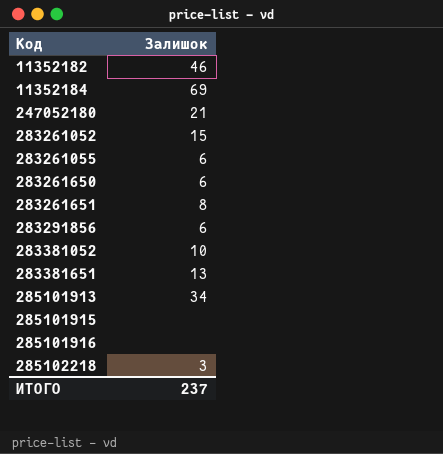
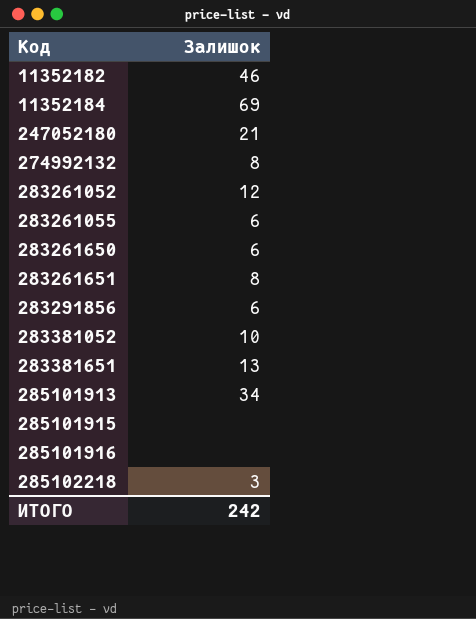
row 274992132: none -> 8
283261052 | Залишок: 15 -> 12
ИТОГО | Залишок: 237 -> 242

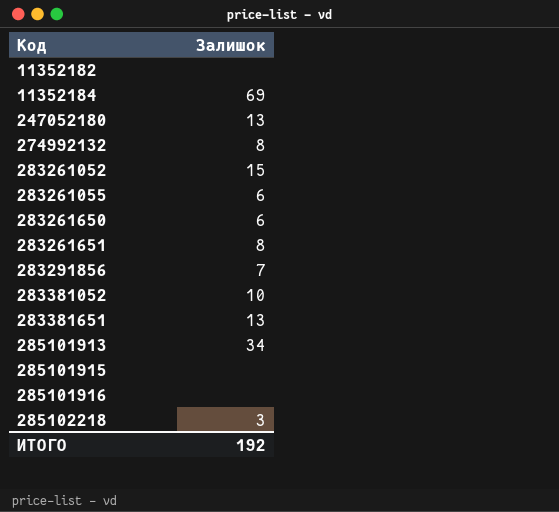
11352182 | Залишок: 46 -> none
247052180 | Залишок: 21 -> 13
283261052 | Залишок: 12 -> 15
283291856 | Залишок: 6 -> 7
ИТОГО | Залишок: 242 -> 192

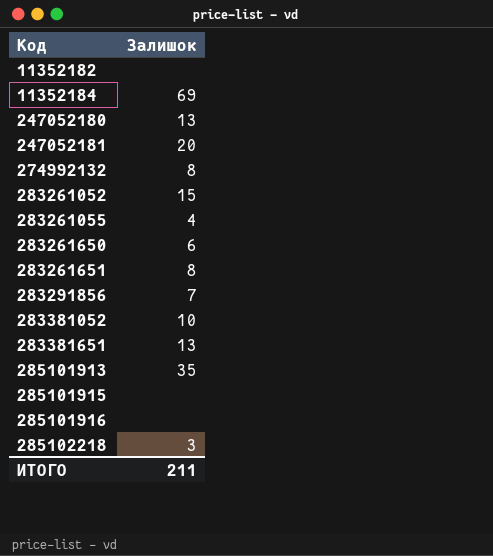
row 247052181: none -> 20
283261055 | Залишок: 6 -> 4
285101913 | Залишок: 34 -> 35
ИТОГО | Залишок: 192 -> 211

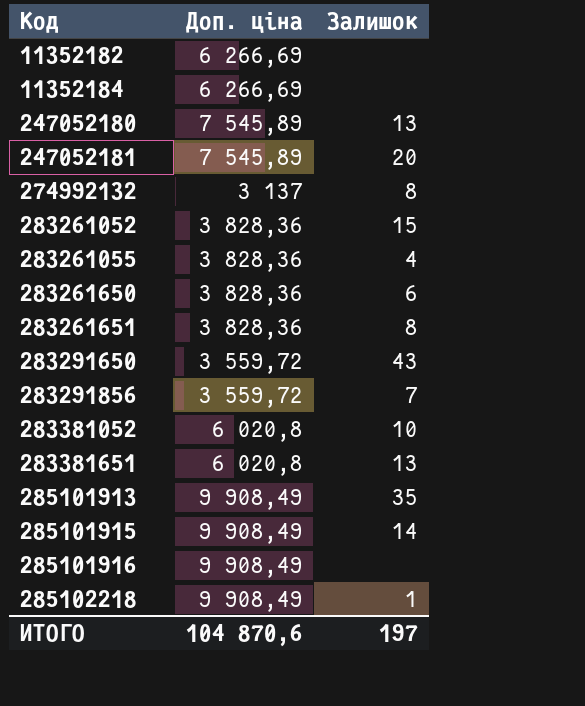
column Доп. ціна | position: none -> 2
11352184 | Залишок: 69 -> none
row 283291650: none -> 3 559,72 | 43
285101915 | Залишок: none -> 14
285102218 | Залишок: 3 -> 1
ИТОГО | Залишок: 211 -> 197

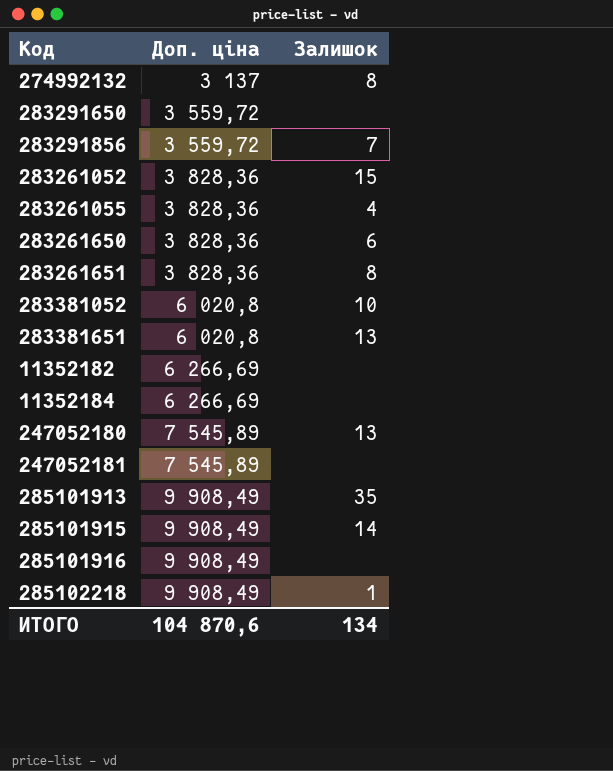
row order: Код ascending -> Доп. ціна ascending
283291650 | Залишок: 43 -> none
247052181 | Залишок: 20 -> none
ИТОГО | Залишок: 197 -> 134

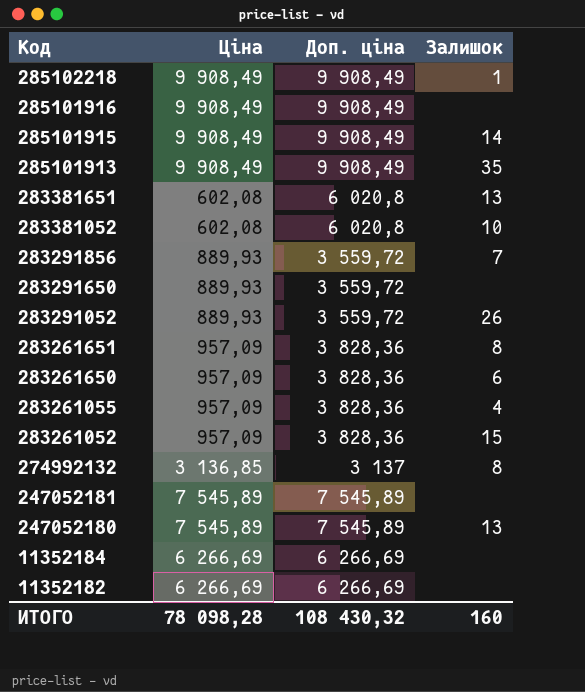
row order: Доп. ціна ascending -> Код descending
column Ціна | position: none -> 2
row 283291052: none -> 889,93 | 3 559,72 | 26
ИТОГО | Доп. ціна: 104 870,6 -> 108 430,32
ИТОГО | Залишок: 134 -> 160

